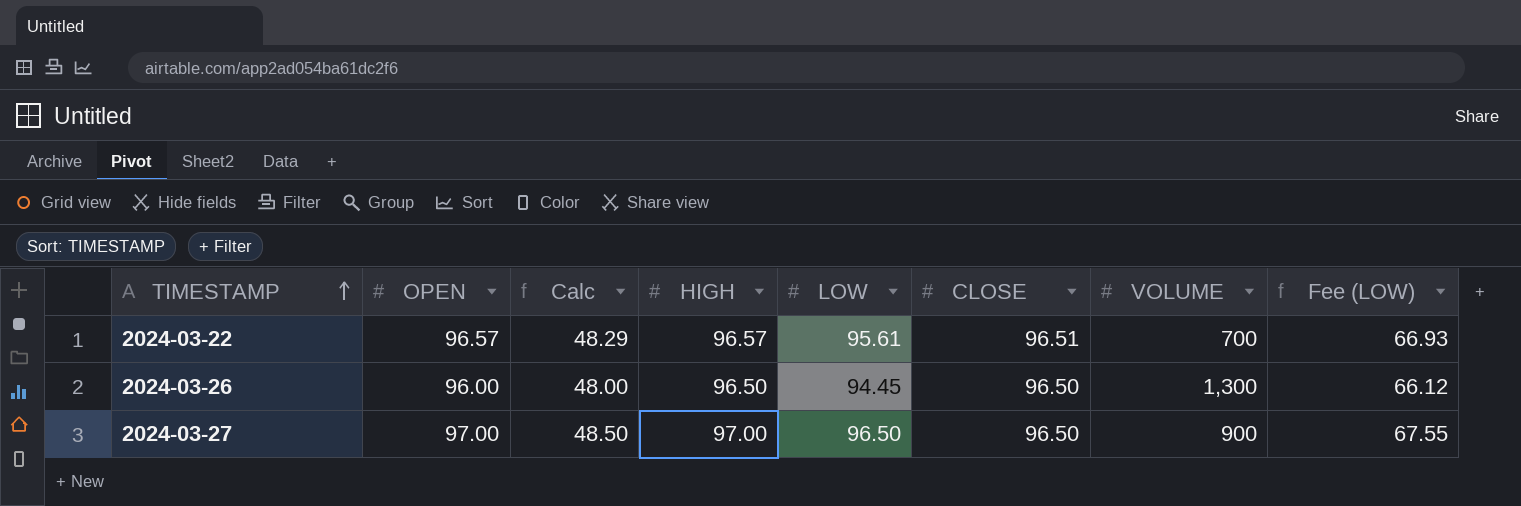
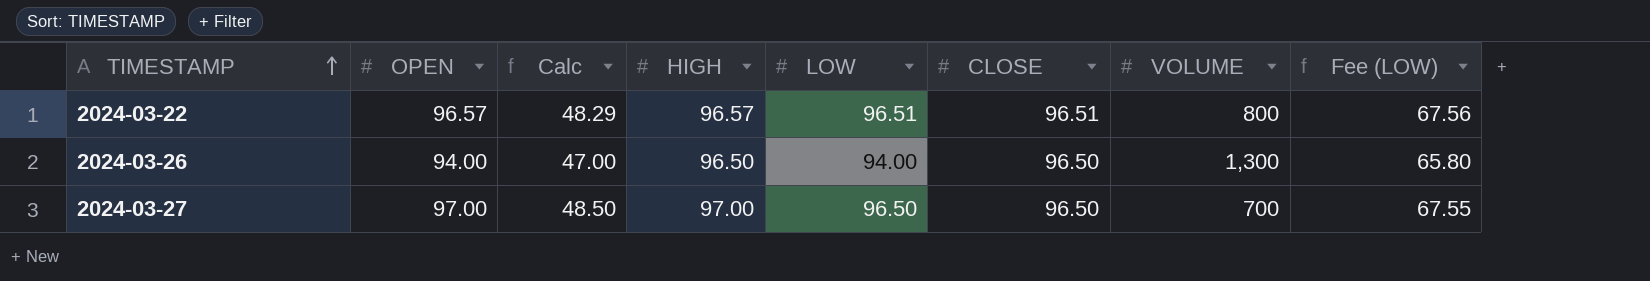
2024-03-22 | LOW: 95.61 -> 96.51
2024-03-22 | VOLUME: 700 -> 800
2024-03-22 | Fee (LOW): 66.93 -> 67.56
2024-03-26 | OPEN: 96.00 -> 94.00
2024-03-26 | Calc: 48.00 -> 47.00
2024-03-26 | LOW: 94.45 -> 94.00
2024-03-26 | Fee (LOW): 66.12 -> 65.80
2024-03-27 | VOLUME: 900 -> 700

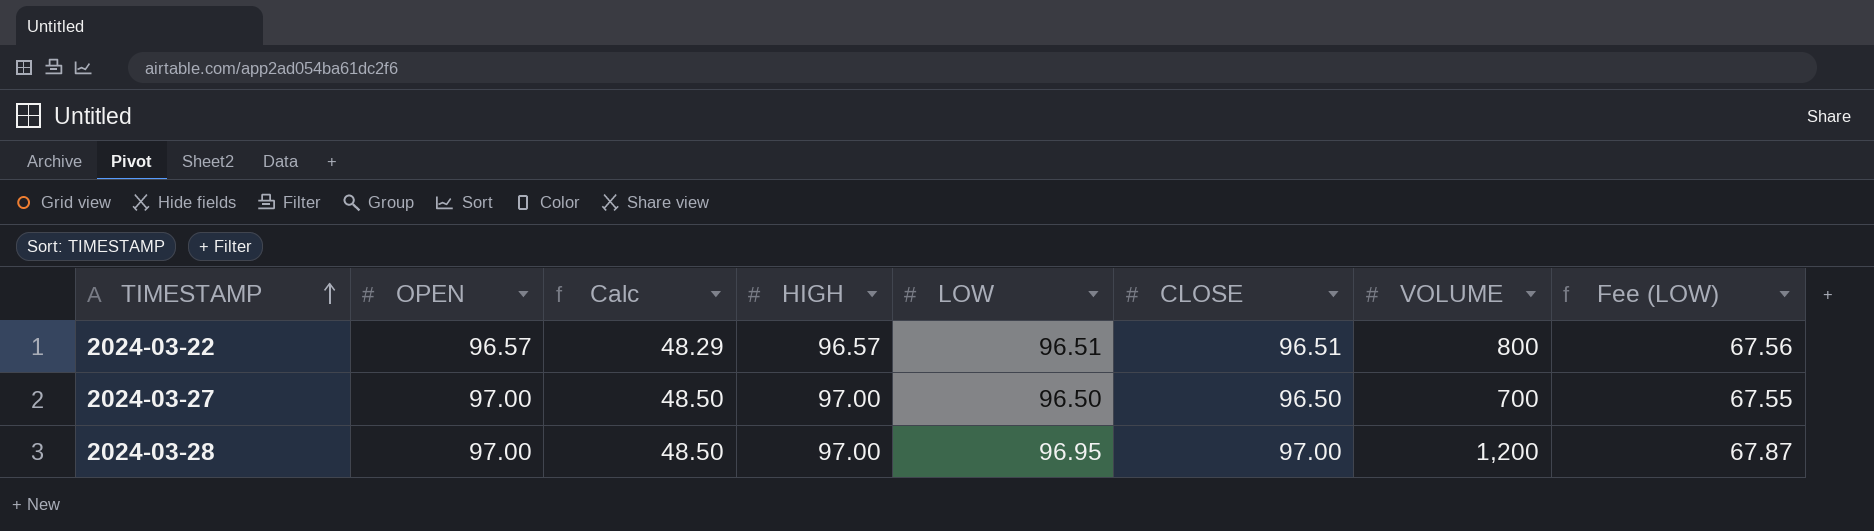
row 2024-03-26: 94.00 | 47.00 | 96.50 | 94.00 | 96.50 | 1,300 | 65.80 -> none
row 2024-03-28: none -> 97.00 | 48.50 | 97.00 | 96.95 | 97.00 | 1,200 | 67.87

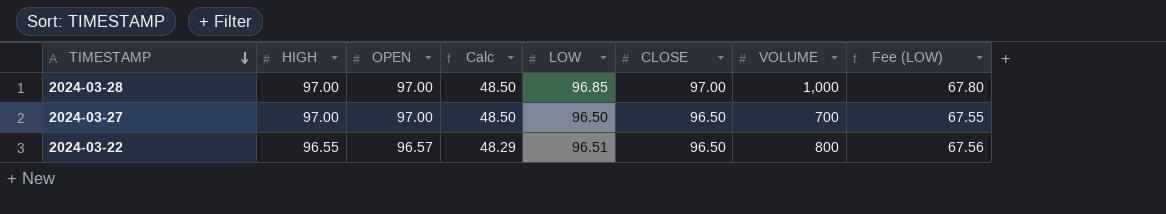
row order: TIMESTAMP ascending -> TIMESTAMP descending
column HIGH | position: 4 -> 2
2024-03-28 | LOW: 96.95 -> 96.85
2024-03-28 | VOLUME: 1,200 -> 1,000
2024-03-28 | Fee (LOW): 67.87 -> 67.80
2024-03-22 | HIGH: 96.57 -> 96.55
2024-03-22 | CLOSE: 96.51 -> 96.50

